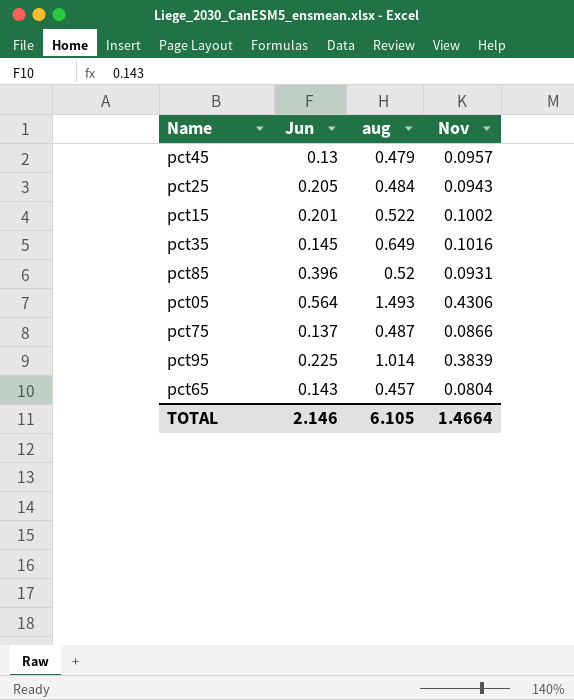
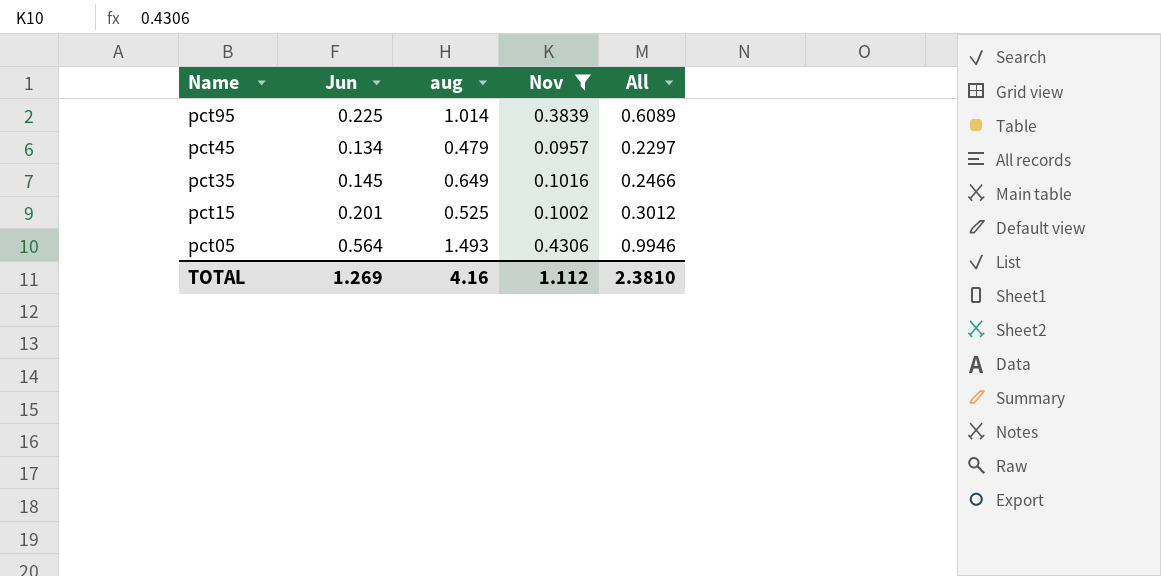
filter: none -> Nov >= 0.0957
row order: none -> Name descending
column All | formula: none -> [Jun] + [Nov]
pct45 | Jun: 0.13 -> 0.134
pct15 | aug: 0.522 -> 0.525
TOTAL | Jun: 2.146 -> 1.269
TOTAL | aug: 6.105 -> 4.16
TOTAL | Nov: 1.4664 -> 1.112

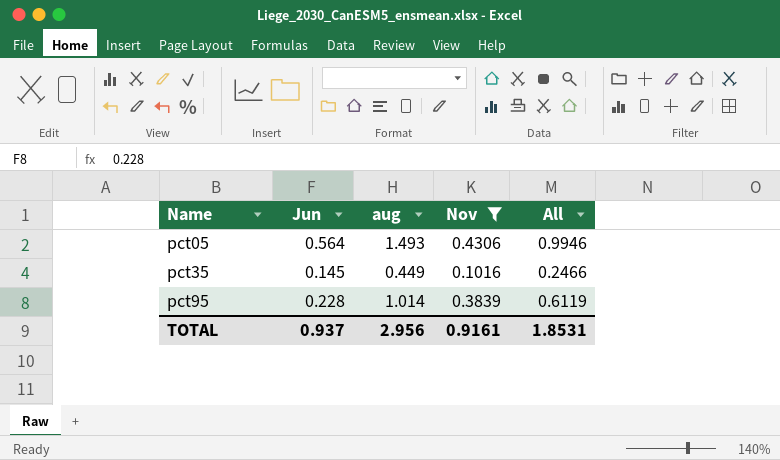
row order: Name descending -> Name ascending
row pct45: 0.134 | 0.479 | 0.0957 | 0.2297 -> none
row pct15: 0.201 | 0.525 | 0.1002 | 0.3012 -> none
pct35 | aug: 0.649 -> 0.449
pct95 | Jun: 0.225 -> 0.228
pct95 | All: 0.6089 -> 0.6119
TOTAL | Jun: 1.269 -> 0.937
TOTAL | aug: 4.16 -> 2.956
TOTAL | Nov: 1.112 -> 0.9161
TOTAL | All: 2.3810 -> 1.8531

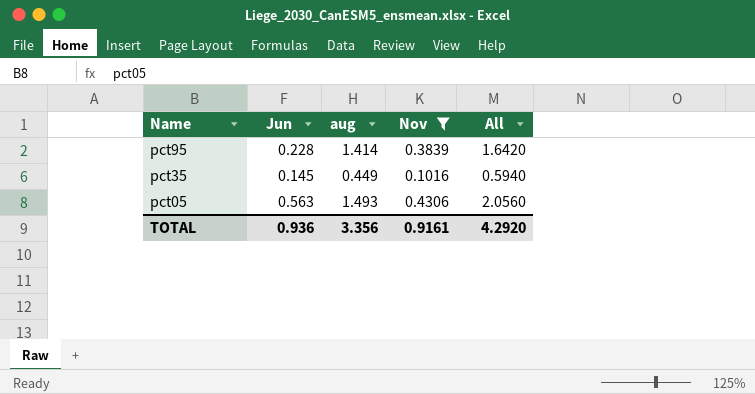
row order: Name ascending -> Name descending
column All | formula: [Jun] + [Nov] -> [Jun] + [aug]
pct95 | aug: 1.014 -> 1.414
pct05 | Jun: 0.564 -> 0.563
TOTAL | Jun: 0.937 -> 0.936
TOTAL | aug: 2.956 -> 3.356
TOTAL | All: 1.8531 -> 4.2920

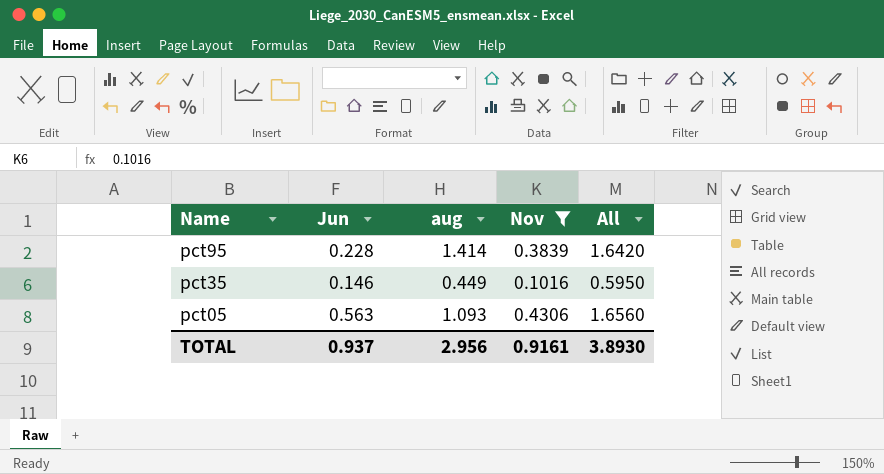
pct35 | Jun: 0.145 -> 0.146
pct35 | All: 0.5940 -> 0.5950
pct05 | aug: 1.493 -> 1.093
pct05 | All: 2.0560 -> 1.6560
TOTAL | Jun: 0.936 -> 0.937
TOTAL | aug: 3.356 -> 2.956
TOTAL | All: 4.2920 -> 3.8930

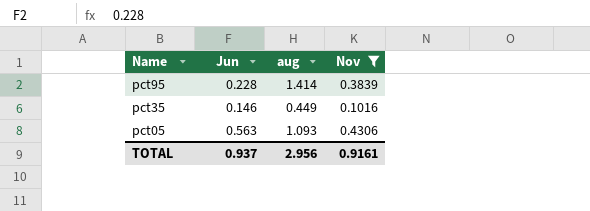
column All | formula: [Jun] + [aug] -> none

